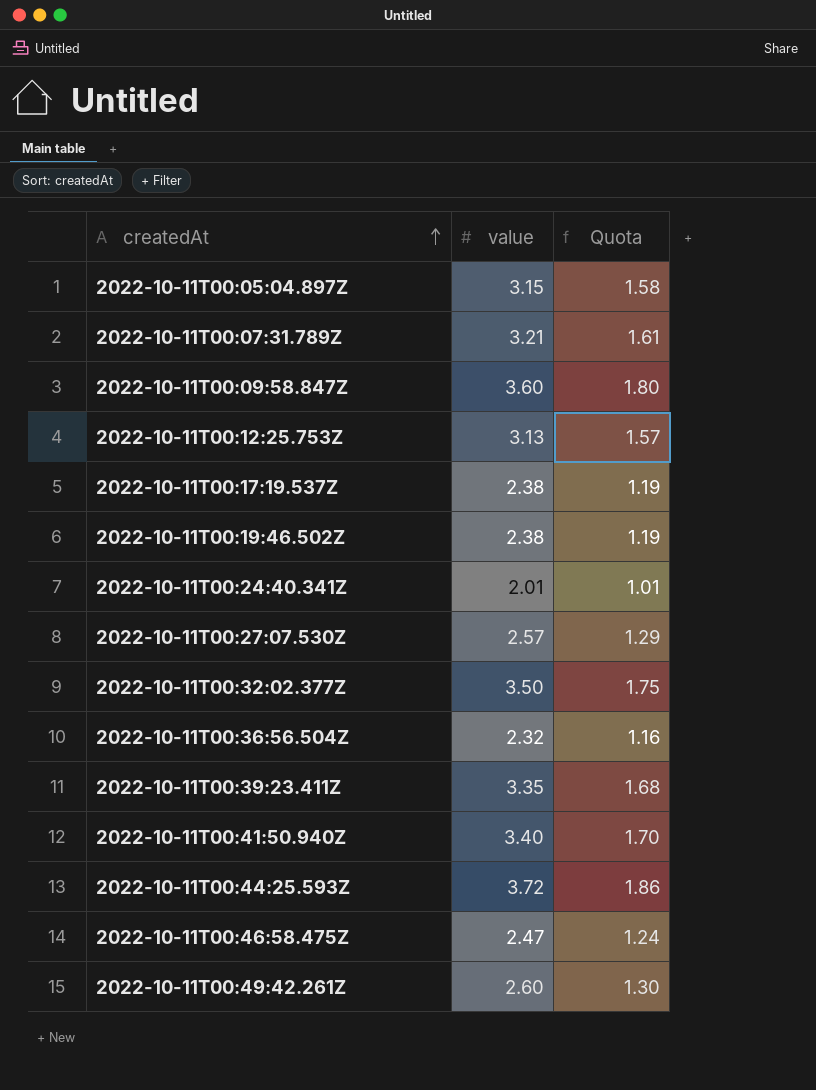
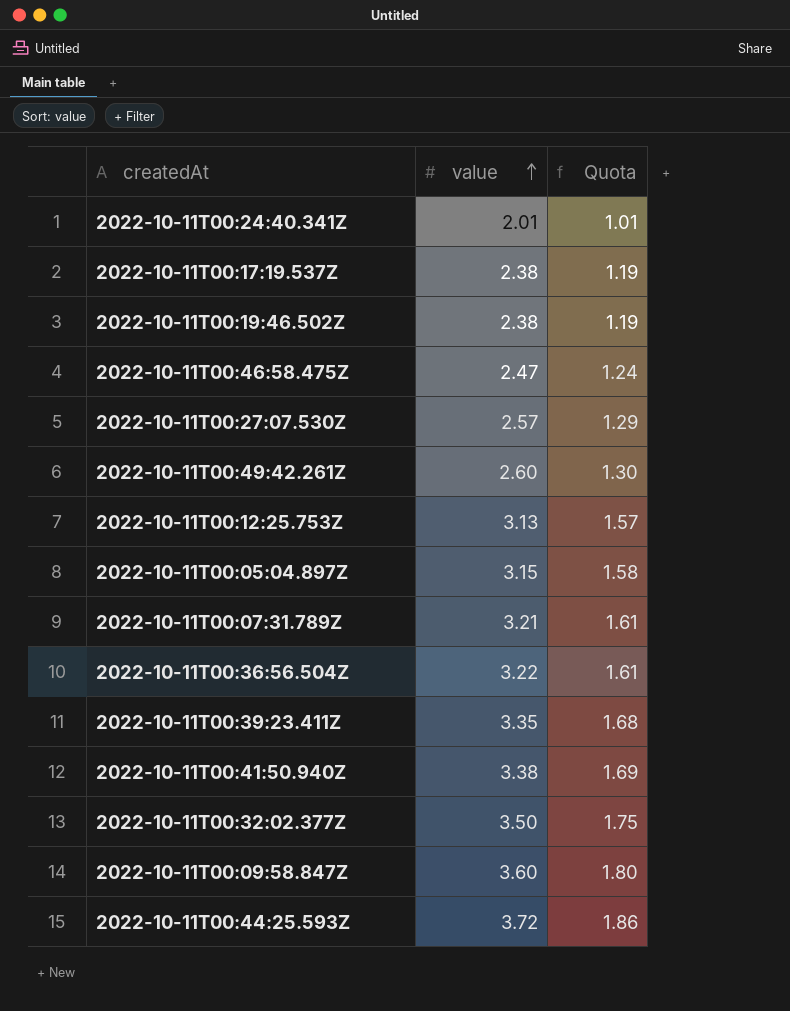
row order: createdAt ascending -> value ascending
2022-10-11T00:36:56.504Z | value: 2.32 -> 3.22
2022-10-11T00:36:56.504Z | Quota: 1.16 -> 1.61
2022-10-11T00:41:50.940Z | value: 3.40 -> 3.38
2022-10-11T00:41:50.940Z | Quota: 1.70 -> 1.69

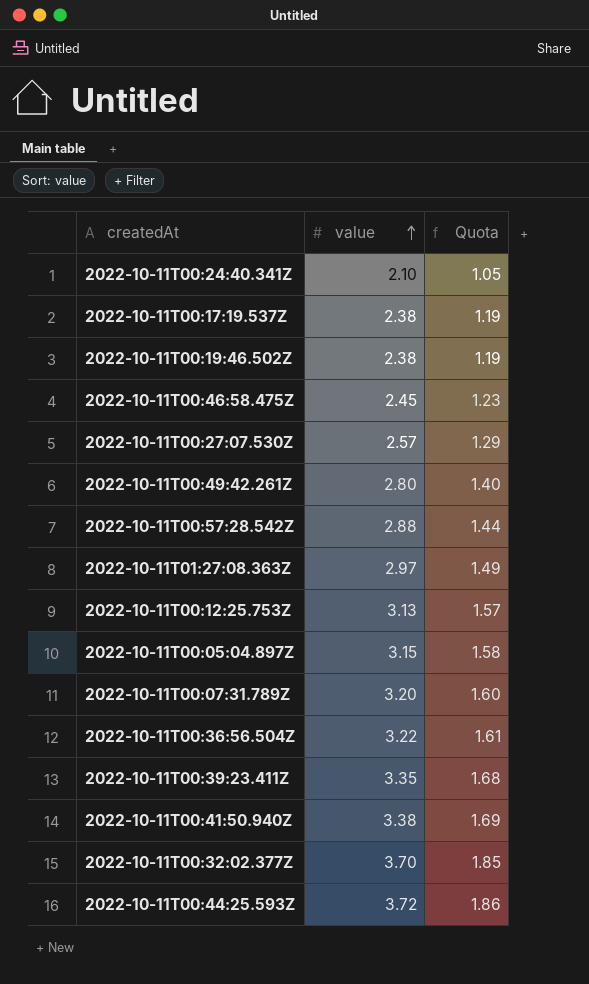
row 2022-10-11T00:09:58.847Z: 3.60 | 1.80 -> none
2022-10-11T00:24:40.341Z | value: 2.01 -> 2.10
2022-10-11T00:24:40.341Z | Quota: 1.01 -> 1.05
2022-10-11T00:46:58.475Z | value: 2.47 -> 2.45
2022-10-11T00:46:58.475Z | Quota: 1.24 -> 1.23
2022-10-11T00:49:42.261Z | value: 2.60 -> 2.80
2022-10-11T00:49:42.261Z | Quota: 1.30 -> 1.40
row 2022-10-11T00:57:28.542Z: none -> 2.88 | 1.44
row 2022-10-11T01:27:08.363Z: none -> 2.97 | 1.49
2022-10-11T00:07:31.789Z | value: 3.21 -> 3.20
2022-10-11T00:07:31.789Z | Quota: 1.61 -> 1.60
2022-10-11T00:32:02.377Z | value: 3.50 -> 3.70
2022-10-11T00:32:02.377Z | Quota: 1.75 -> 1.85

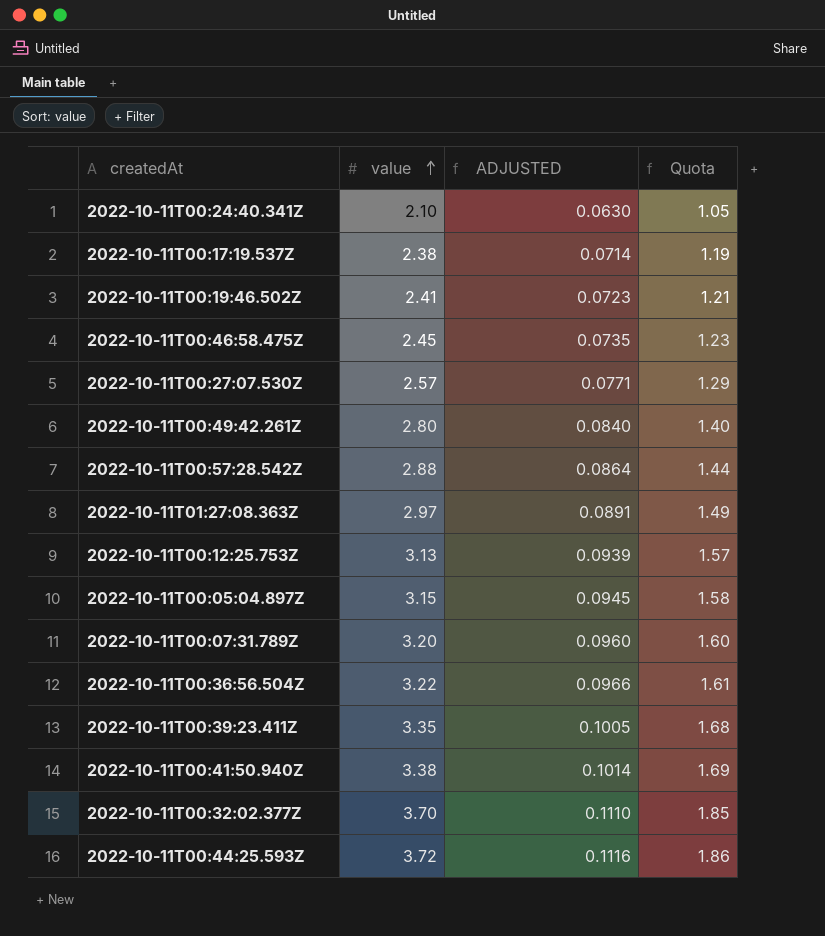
column ADJUSTED | formula: none -> [value] * 0.03
2022-10-11T00:19:46.502Z | value: 2.38 -> 2.41
2022-10-11T00:19:46.502Z | Quota: 1.19 -> 1.21

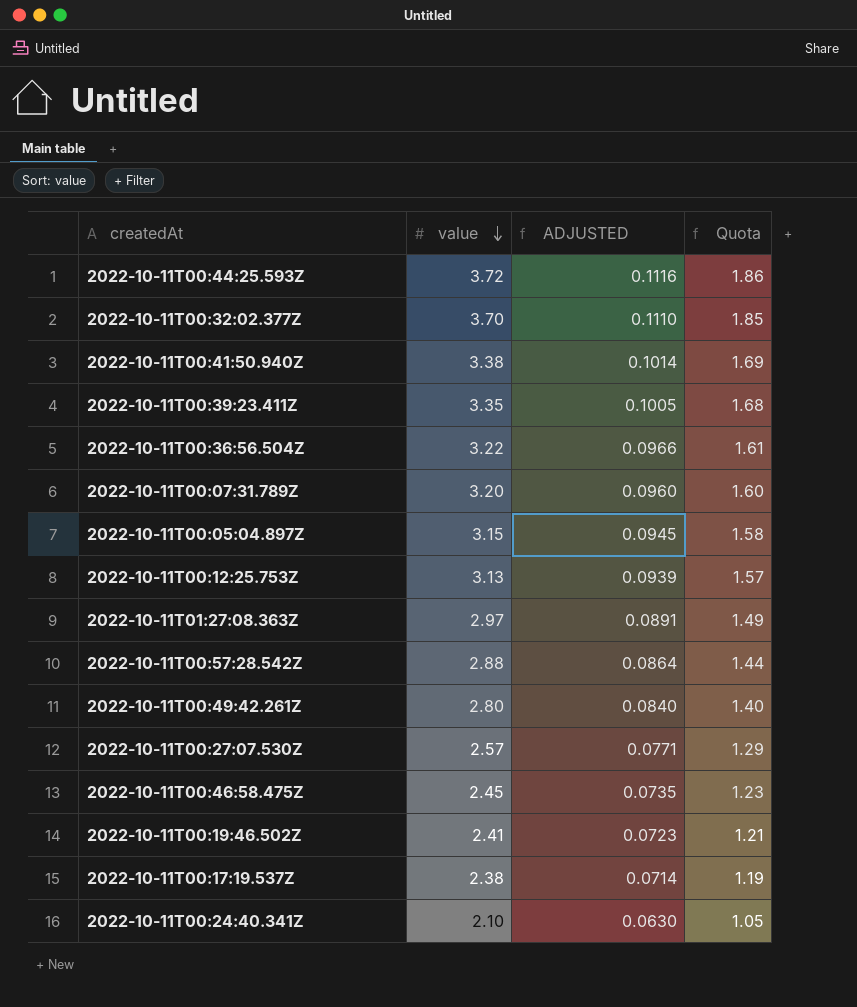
row order: value ascending -> value descending

